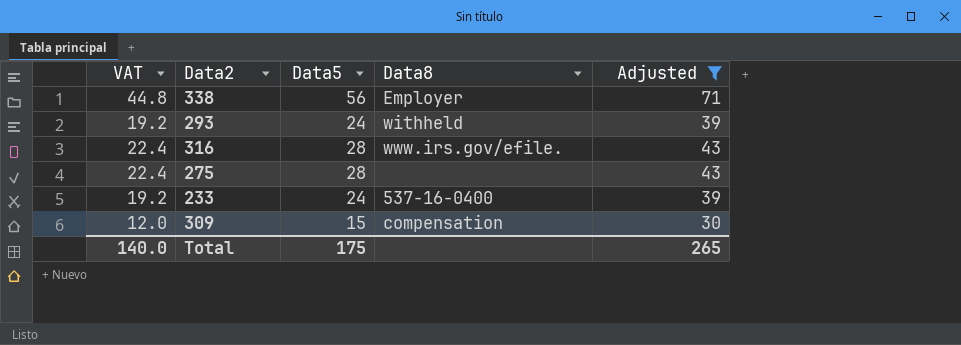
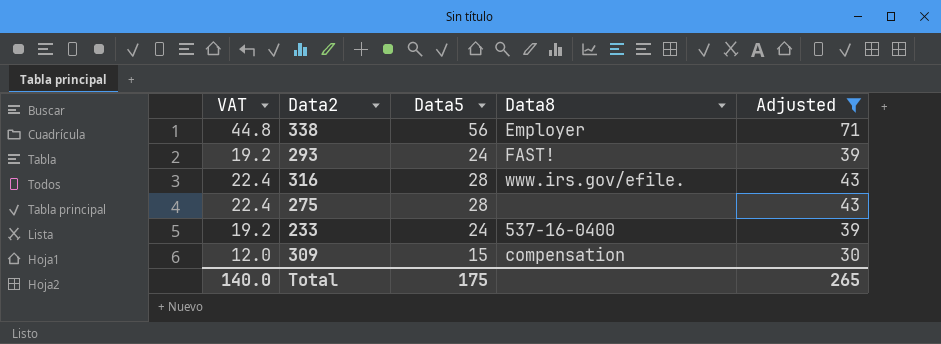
293 | Data8: withheld -> FAST!

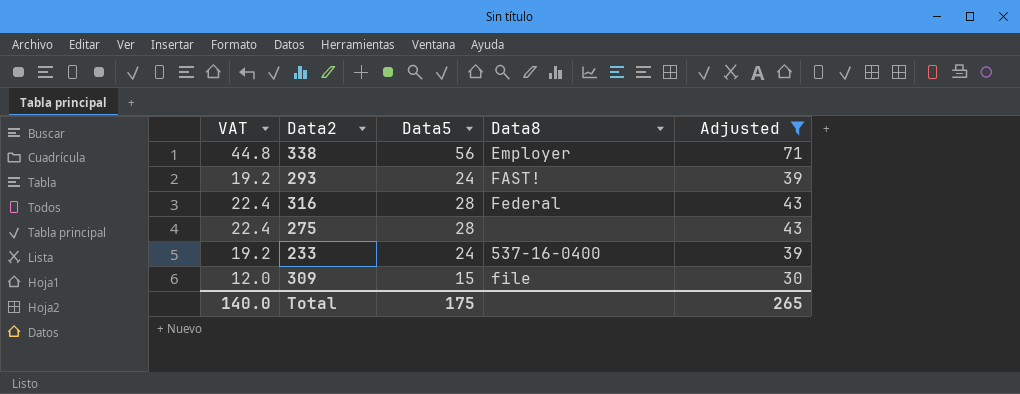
316 | Data8: www.irs.gov/efile. -> Federal
309 | Data8: compensation -> file

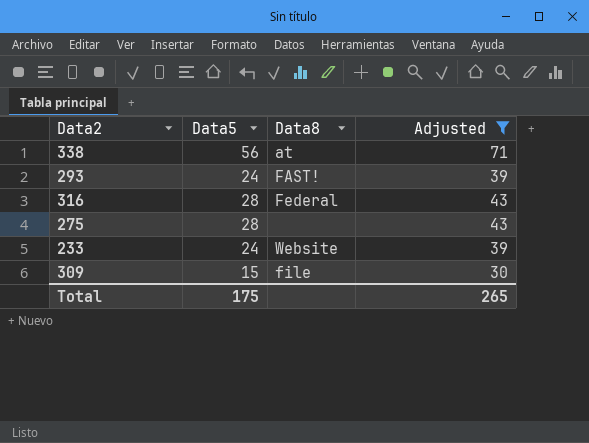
column VAT | formula: [Data5] * 0.8 -> none
338 | Data8: Employer -> at
233 | Data8: 537-16-0400 -> Website

